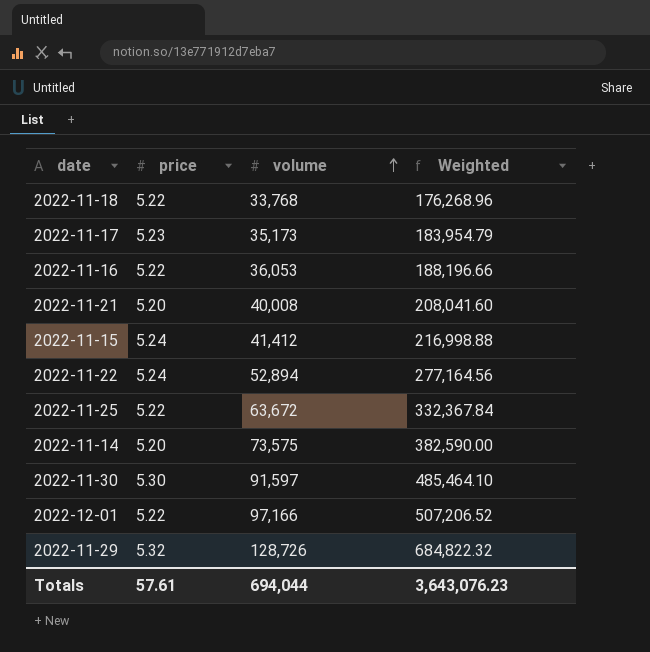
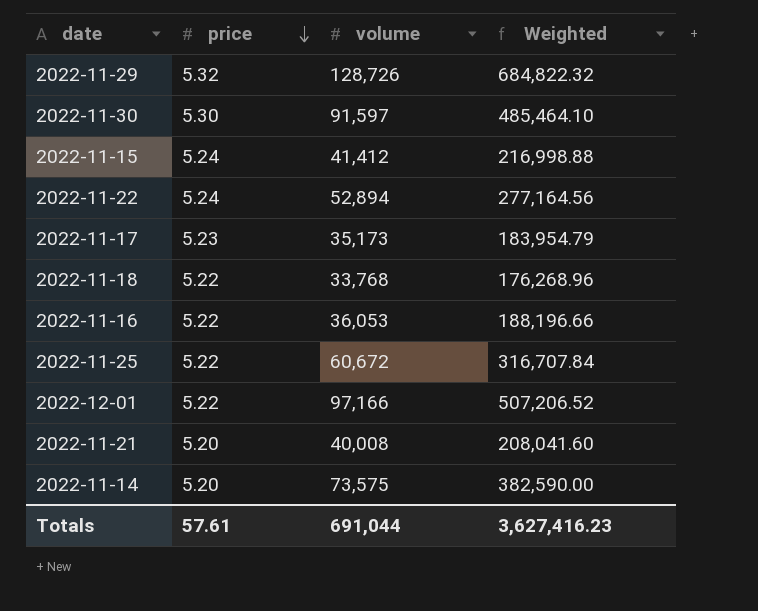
row order: volume ascending -> price descending
2022-11-25 | volume: 63,672 -> 60,672
2022-11-25 | Weighted: 332,367.84 -> 316,707.84
Totals | volume: 694,044 -> 691,044
Totals | Weighted: 3,643,076.23 -> 3,627,416.23

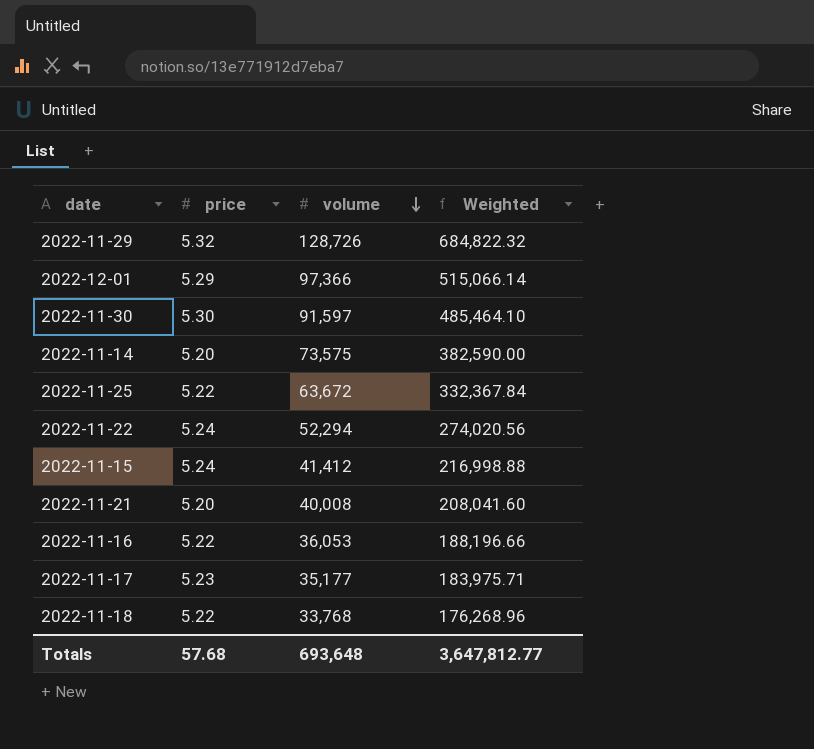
row order: price descending -> volume descending
2022-12-01 | price: 5.22 -> 5.29
2022-12-01 | volume: 97,166 -> 97,366
2022-12-01 | Weighted: 507,206.52 -> 515,066.14
2022-11-25 | volume: 60,672 -> 63,672
2022-11-25 | Weighted: 316,707.84 -> 332,367.84
2022-11-22 | volume: 52,894 -> 52,294
2022-11-22 | Weighted: 277,164.56 -> 274,020.56
2022-11-17 | volume: 35,173 -> 35,177
2022-11-17 | Weighted: 183,954.79 -> 183,975.71
Totals | price: 57.61 -> 57.68
Totals | volume: 691,044 -> 693,648
Totals | Weighted: 3,627,416.23 -> 3,647,812.77

